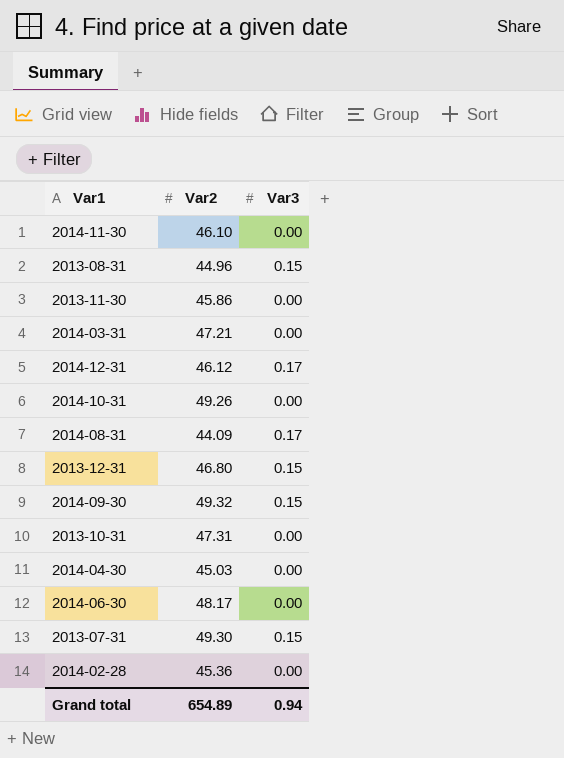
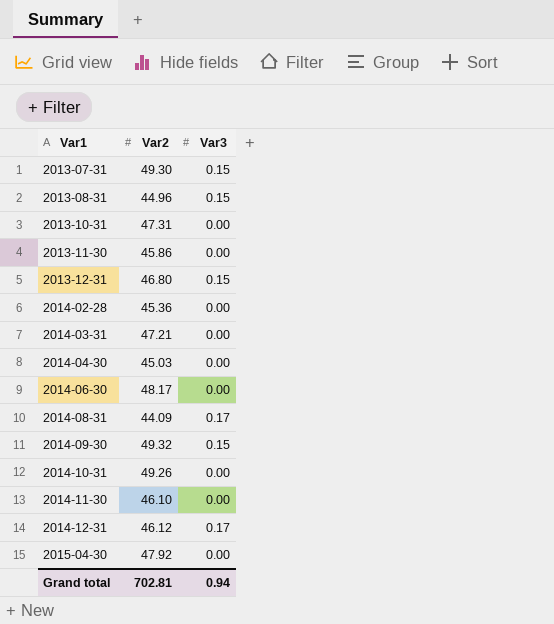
row order: none -> Var1 ascending
row 2015-04-30: none -> 47.92 | 0.00
Grand total | Var2: 654.89 -> 702.81

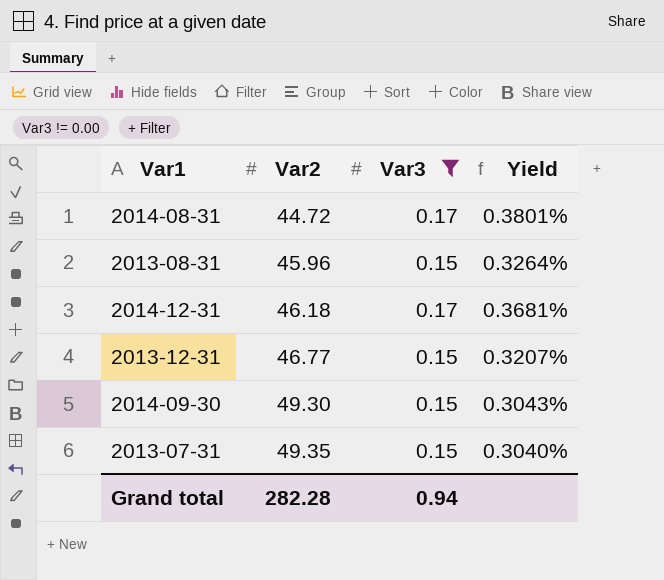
filter: none -> Var3 != 0.00
row order: Var1 ascending -> Var2 ascending
column Yield | formula: none -> [Var3] / [Var2]
2014-08-31 | Var2: 44.09 -> 44.72
2013-08-31 | Var2: 44.96 -> 45.96
2014-12-31 | Var2: 46.12 -> 46.18
2013-12-31 | Var2: 46.80 -> 46.77
2014-09-30 | Var2: 49.32 -> 49.30
2013-07-31 | Var2: 49.30 -> 49.35
Grand total | Var2: 702.81 -> 282.28

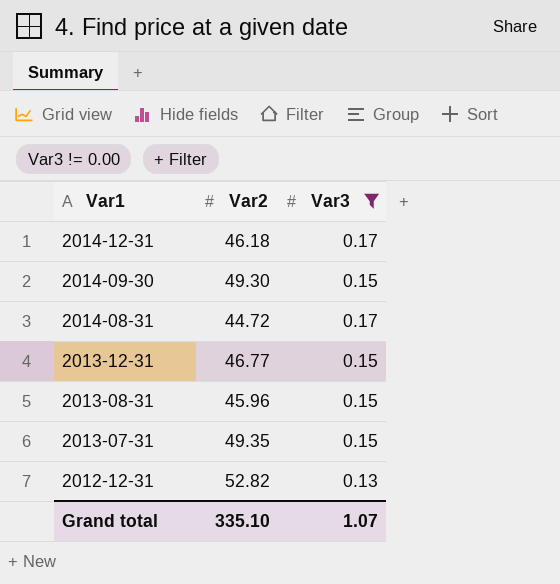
row order: Var2 ascending -> Var1 descending
column Yield | formula: [Var3] / [Var2] -> none
row 2012-12-31: none -> 52.82 | 0.13
Grand total | Var2: 282.28 -> 335.10
Grand total | Var3: 0.94 -> 1.07

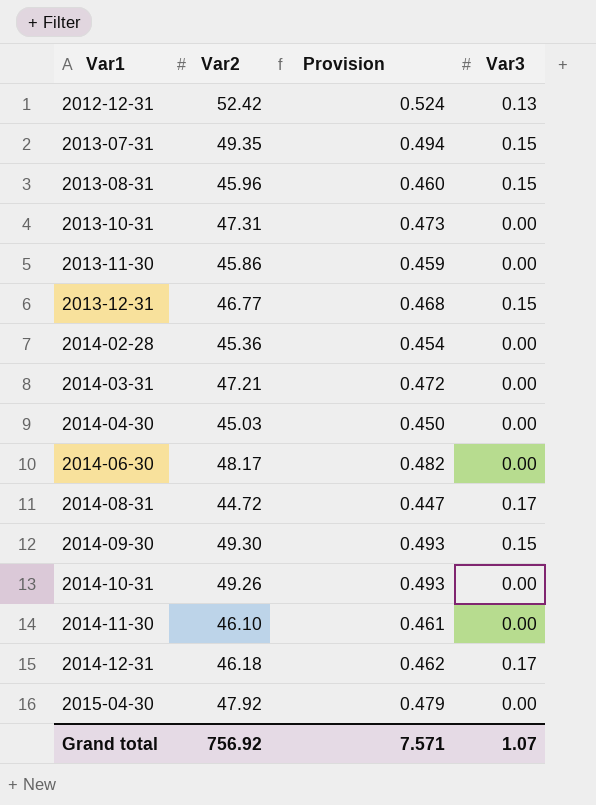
filter: Var3 != 0.00 -> none
row order: Var1 descending -> Var1 ascending
column Provision | formula: none -> [Var2] * 0.01
2012-12-31 | Var2: 52.82 -> 52.42
Grand total | Var2: 335.10 -> 756.92

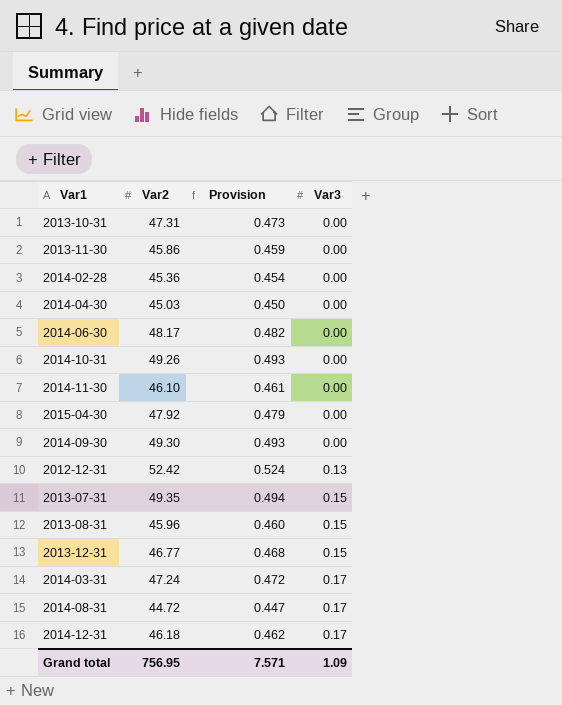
row order: Var1 ascending -> Var3 ascending
2014-09-30 | Var3: 0.15 -> 0.00
2014-03-31 | Var2: 47.21 -> 47.24
2014-03-31 | Var3: 0.00 -> 0.17
Grand total | Var2: 756.92 -> 756.95
Grand total | Var3: 1.07 -> 1.09

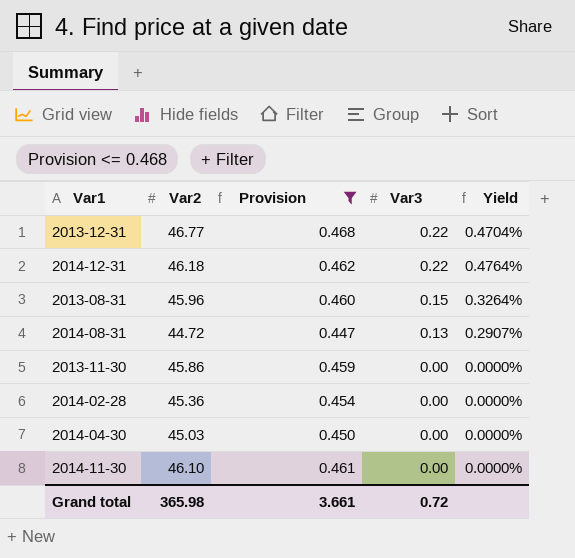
filter: none -> Provision <= 0.468
row order: Var3 ascending -> Var3 descending
column Yield | formula: none -> [Var3] / [Var2]
2013-12-31 | Var3: 0.15 -> 0.22
2014-12-31 | Var3: 0.17 -> 0.22
2014-08-31 | Var3: 0.17 -> 0.13
Grand total | Var2: 756.95 -> 365.98
Grand total | Provision: 7.571 -> 3.661
Grand total | Var3: 1.09 -> 0.72

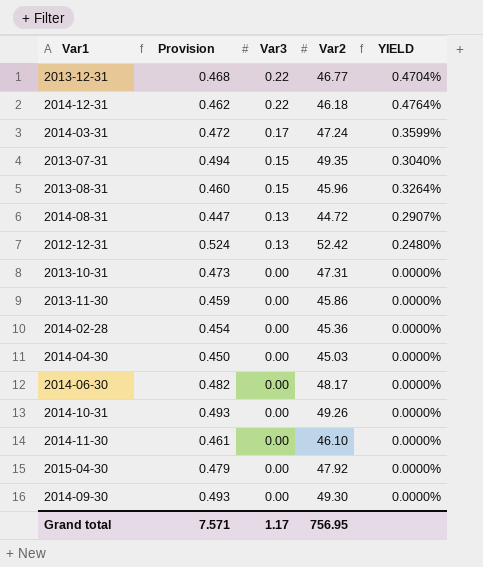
filter: Provision <= 0.468 -> none
column Var2 | position: 2 -> 4
column name: Yield -> YIELD
Grand total | Provision: 3.661 -> 7.571
Grand total | Var3: 0.72 -> 1.17
Grand total | Var2: 365.98 -> 756.95

